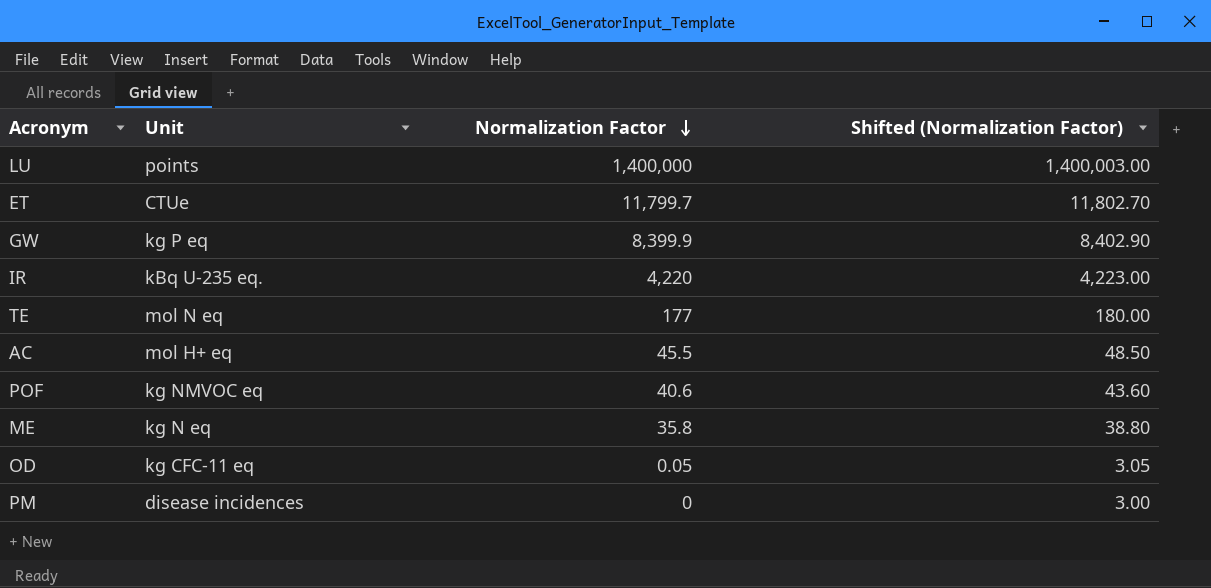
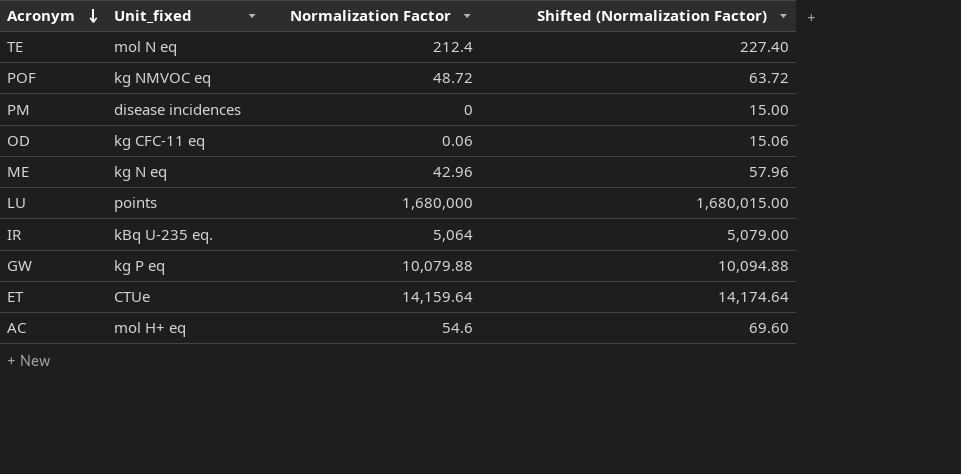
row order: Normalization Factor descending -> Acronym descending
column name: Unit -> Unit_fixed
column Shifted (Normalization Factor) | formula: [Normalization Factor] + 3 -> [Normalization Factor] + 15
TE | Normalization Factor: 177 -> 212.4
POF | Normalization Factor: 40.6 -> 48.72
OD | Normalization Factor: 0.05 -> 0.06
ME | Normalization Factor: 35.8 -> 42.96
LU | Normalization Factor: 1,400,000 -> 1,680,000
IR | Normalization Factor: 4,220 -> 5,064
GW | Normalization Factor: 8,399.9 -> 10,079.88
ET | Normalization Factor: 11,799.7 -> 14,159.64
AC | Normalization Factor: 45.5 -> 54.6

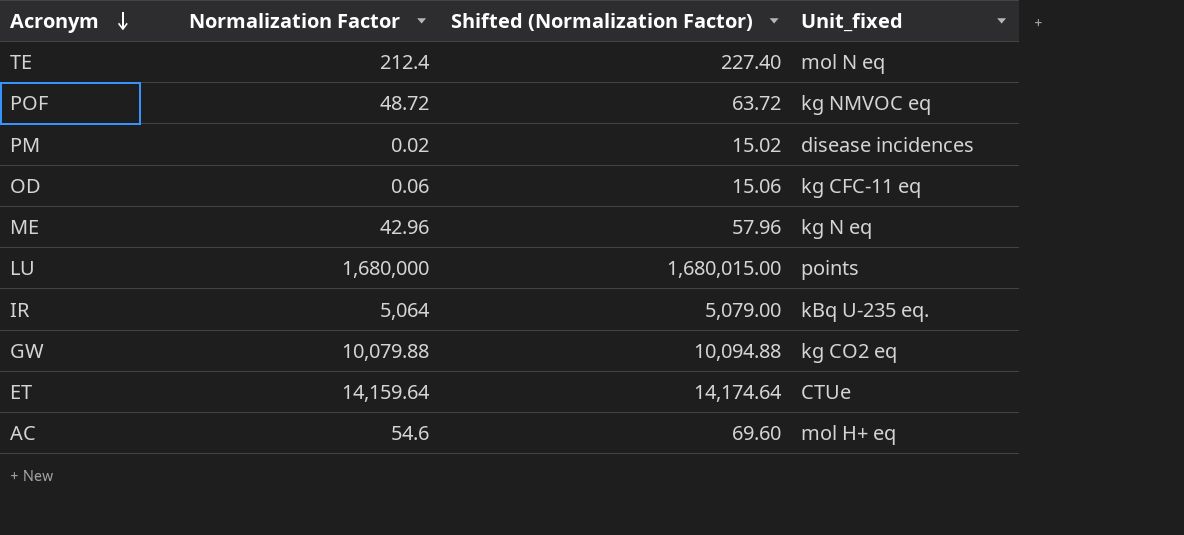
column Unit_fixed | position: 2 -> 4
PM | Normalization Factor: 0 -> 0.02
PM | Shifted (Normalization Factor): 15.00 -> 15.02
GW | Unit_fixed: kg P eq -> kg CO2 eq

